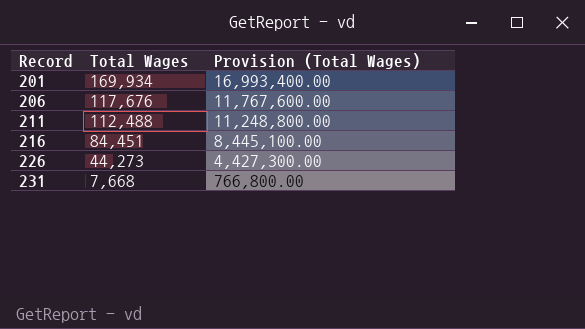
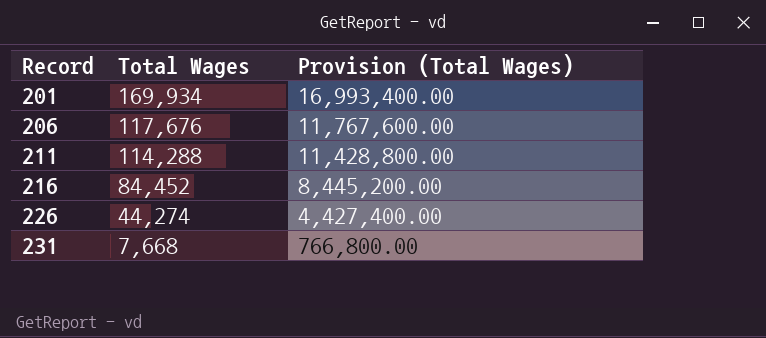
211 | Total Wages: 112,488 -> 114,288
211 | Provision (Total Wages): 11,248,800.00 -> 11,428,800.00
216 | Total Wages: 84,451 -> 84,452
216 | Provision (Total Wages): 8,445,100.00 -> 8,445,200.00
226 | Total Wages: 44,273 -> 44,274
226 | Provision (Total Wages): 4,427,300.00 -> 4,427,400.00

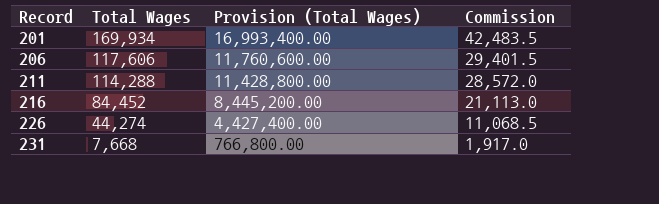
column Commission | formula: none -> [Total Wages] * 0.25
206 | Total Wages: 117,676 -> 117,606
206 | Provision (Total Wages): 11,767,600.00 -> 11,760,600.00

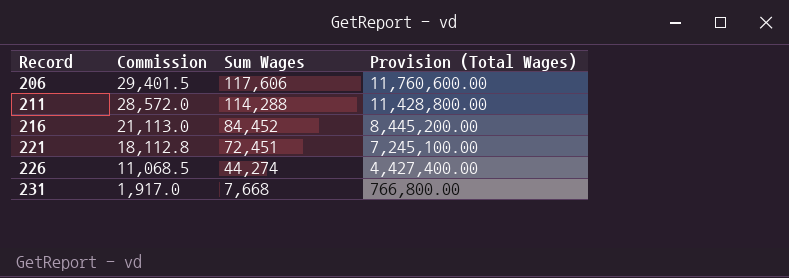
column Commission | position: 4 -> 2
column name: Total Wages -> Sum Wages
row 201: 169,934 | 16,993,400.00 | 42,483.5 -> none
row 221: none -> 18,112.8 | 72,451 | 7,245,100.00

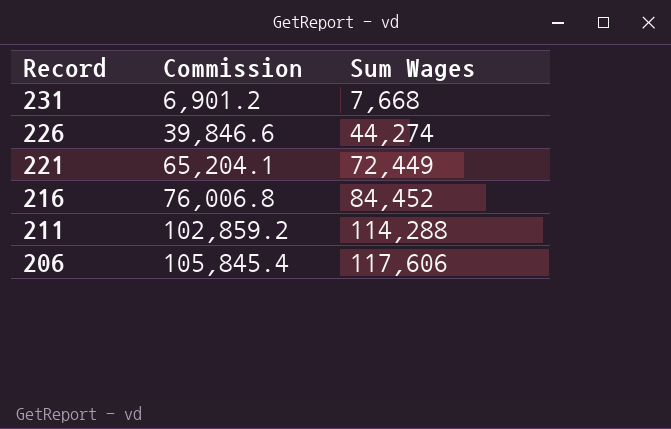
row order: Record ascending -> Record descending
column Provision (Total Wages) | formula: [Sum Wages] * 100 -> none
column Commission | formula: [Sum Wages] * 0.25 -> [Sum Wages] * 0.9
221 | Sum Wages: 72,451 -> 72,449

